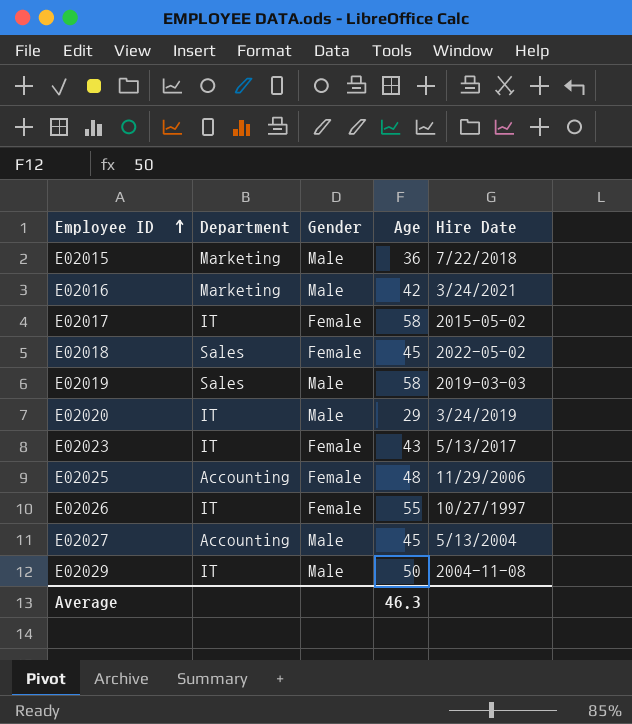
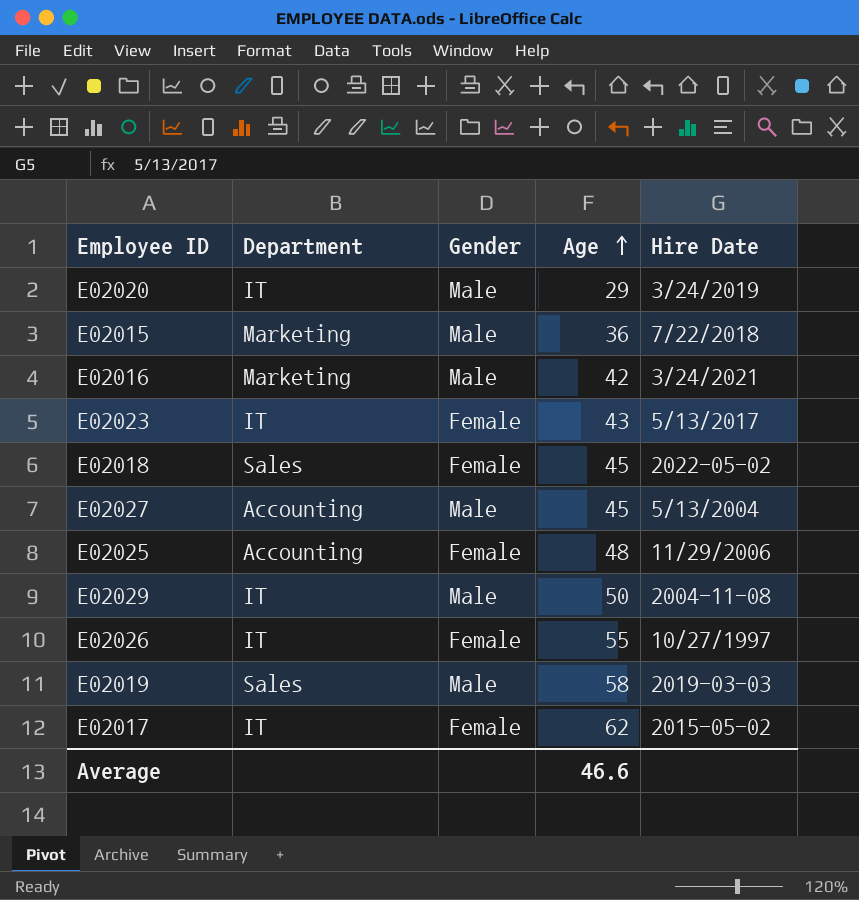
row order: Employee ID ascending -> Age ascending
E02017 | Age: 58 -> 62
Average | Age: 46.3 -> 46.6

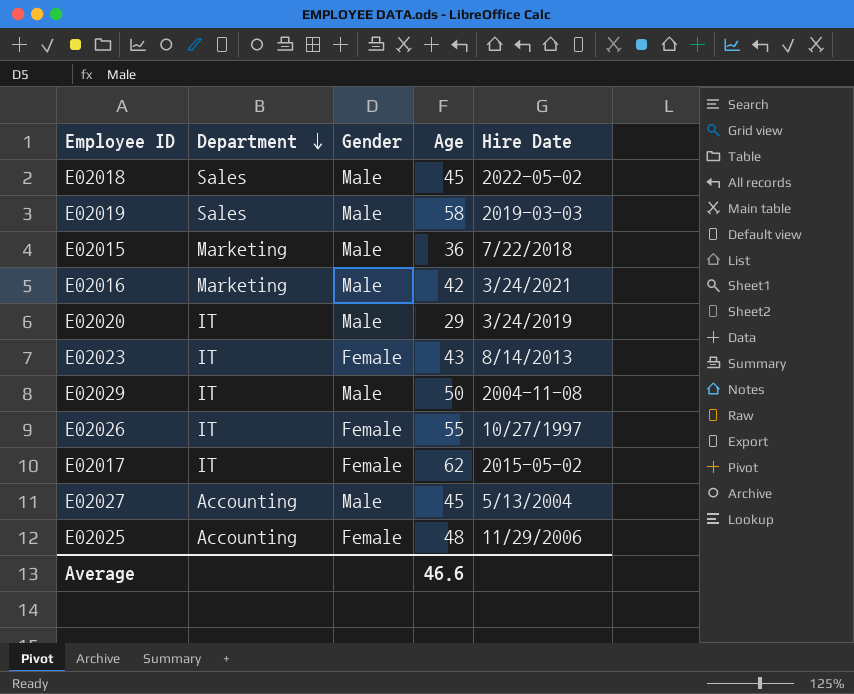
row order: Age ascending -> Department descending
E02018 | Gender: Female -> Male
E02023 | Hire Date: 5/13/2017 -> 8/14/2013

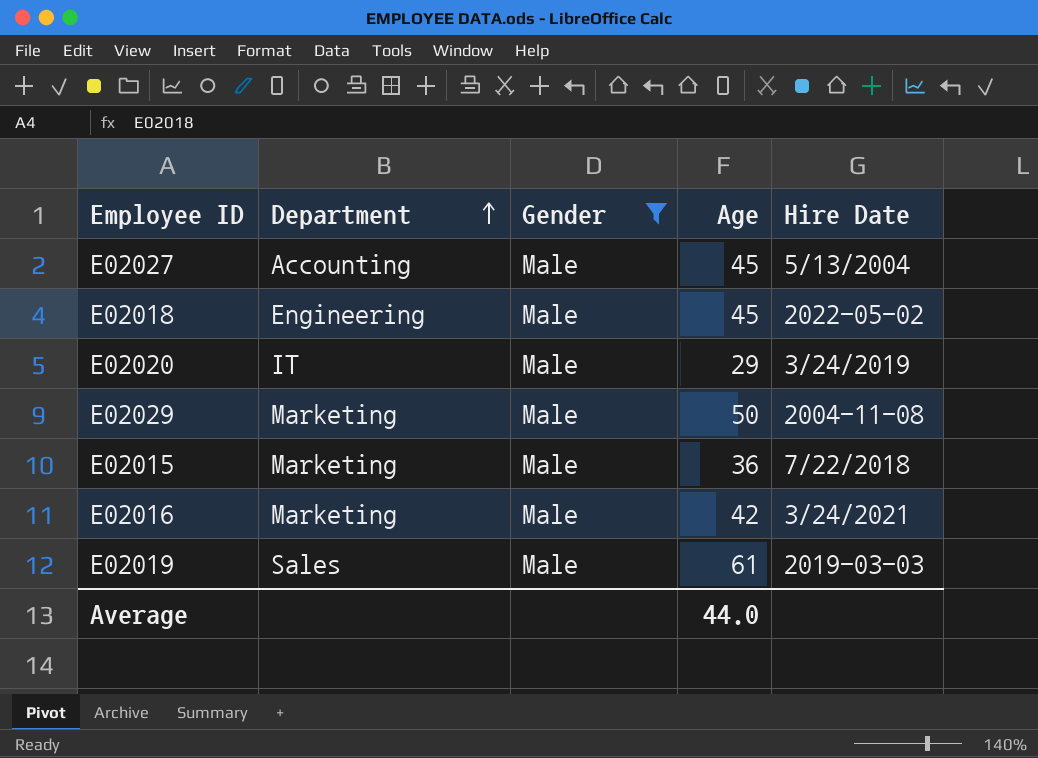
filter: none -> Gender = Male
row order: Department descending -> Department ascending
E02018 | Department: Sales -> Engineering
E02029 | Department: IT -> Marketing
E02019 | Age: 58 -> 61
Average | Age: 46.6 -> 44.0

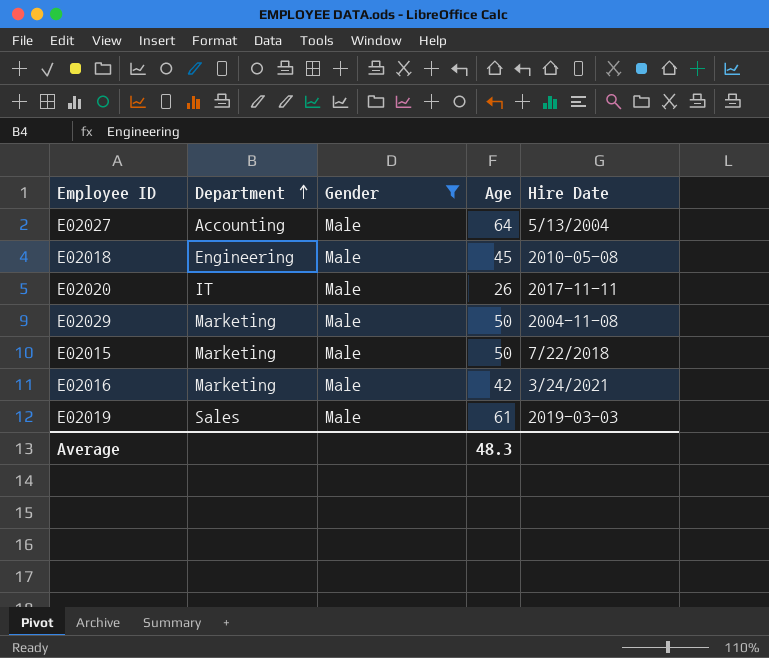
E02027 | Age: 45 -> 64
E02018 | Hire Date: 2022-05-02 -> 2010-05-08
E02020 | Age: 29 -> 26
E02020 | Hire Date: 3/24/2019 -> 2017-11-11
E02015 | Age: 36 -> 50
Average | Age: 44.0 -> 48.3

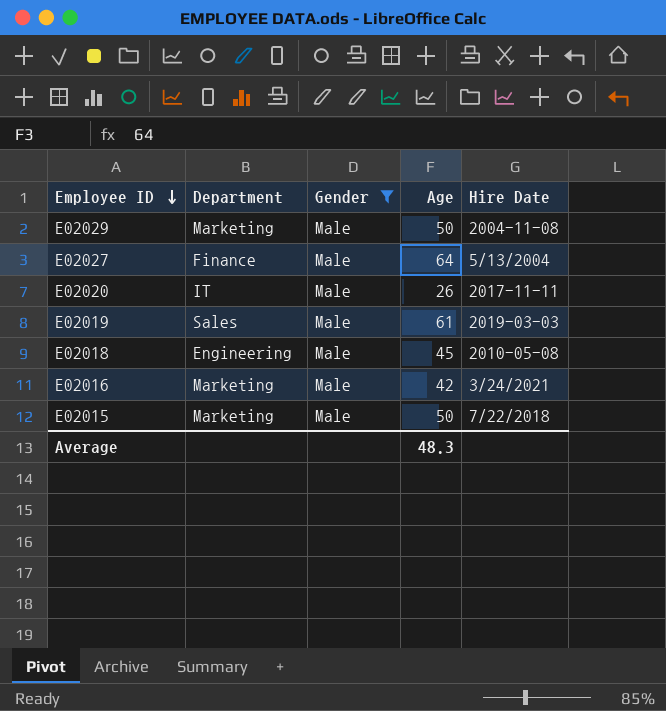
row order: Department ascending -> Employee ID descending
E02027 | Department: Accounting -> Finance

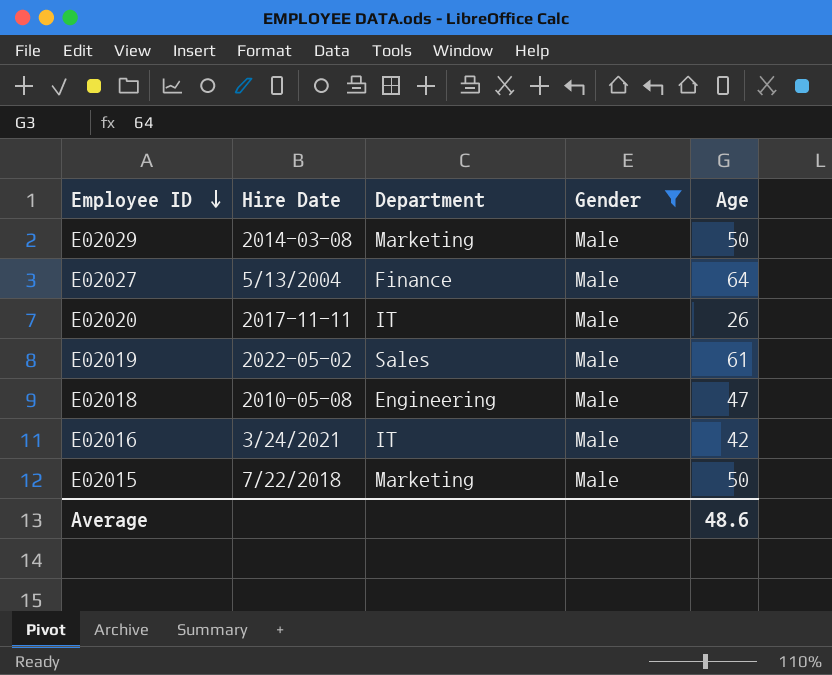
column Hire Date | position: 5 -> 2
E02029 | Hire Date: 2004-11-08 -> 2014-03-08
E02019 | Hire Date: 2019-03-03 -> 2022-05-02
E02018 | Age: 45 -> 47
E02016 | Department: Marketing -> IT
Average | Age: 48.3 -> 48.6

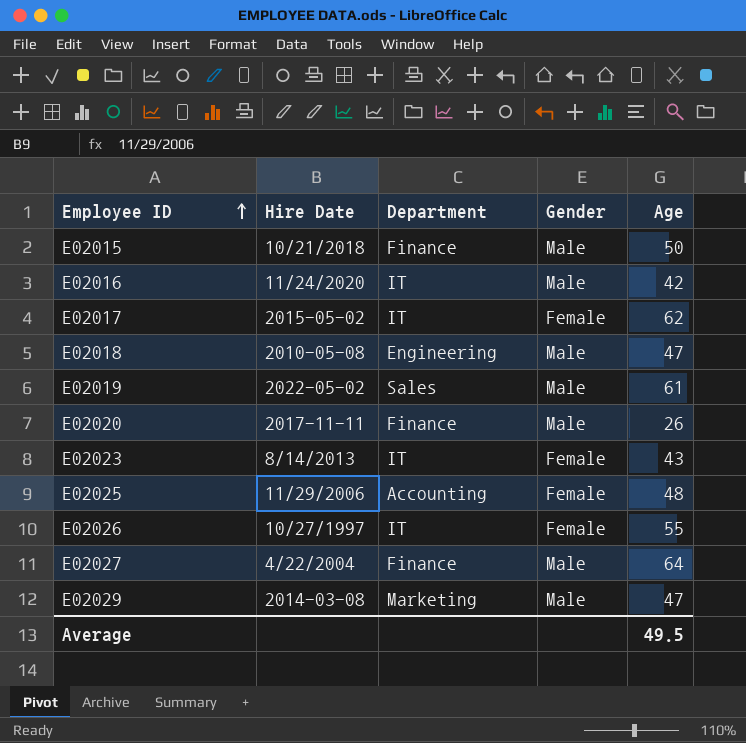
filter: Gender = Male -> none
row order: Employee ID descending -> Employee ID ascending
E02015 | Hire Date: 7/22/2018 -> 10/21/2018
E02015 | Department: Marketing -> Finance
E02016 | Hire Date: 3/24/2021 -> 11/24/2020
E02020 | Department: IT -> Finance
E02027 | Hire Date: 5/13/2004 -> 4/22/2004
E02029 | Age: 50 -> 47
Average | Age: 48.6 -> 49.5

